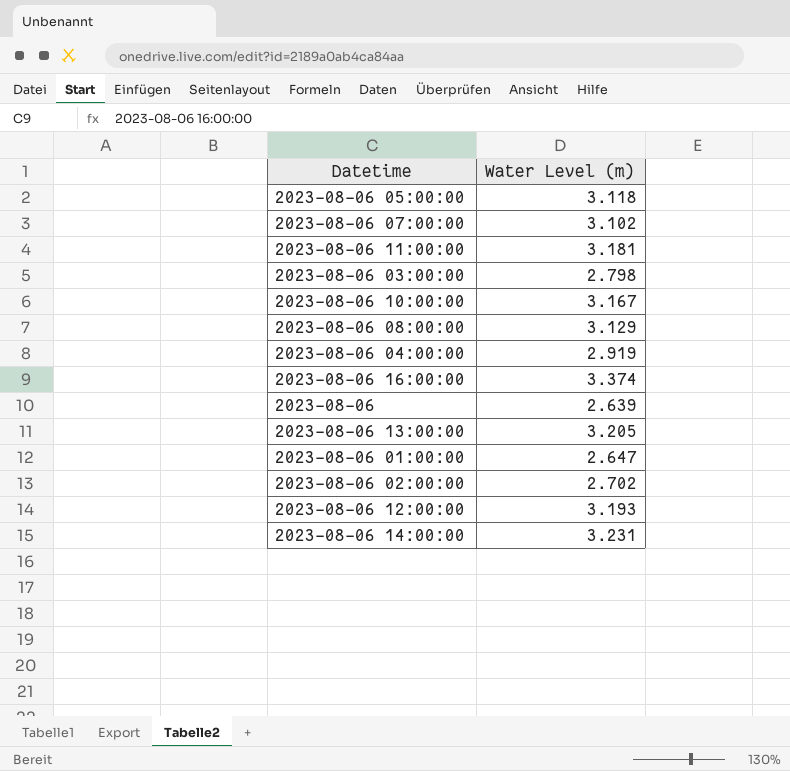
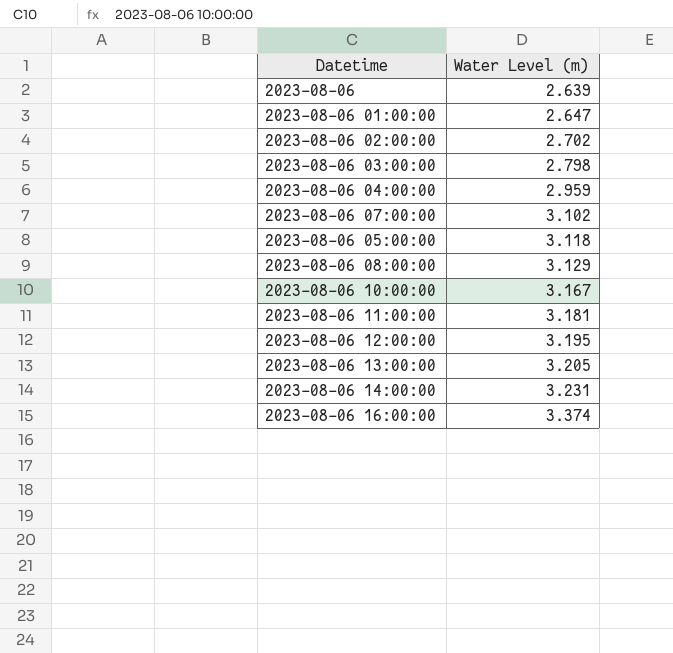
row order: none -> Water Level (m) ascending
2023-08-06 04:00:00 | Water Level (m): 2.919 -> 2.959
2023-08-06 12:00:00 | Water Level (m): 3.193 -> 3.195

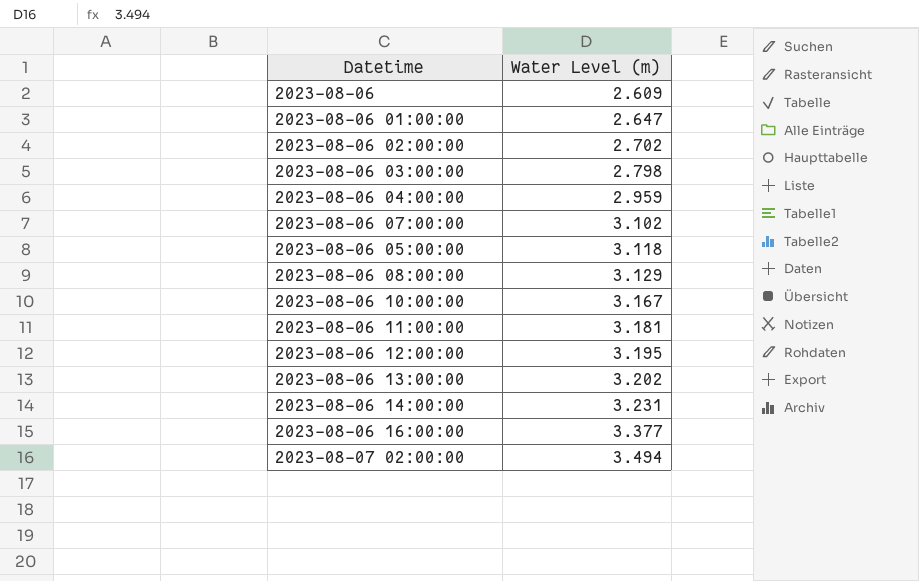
2023-08-06 | Water Level (m): 2.639 -> 2.609
2023-08-06 13:00:00 | Water Level (m): 3.205 -> 3.202
2023-08-06 16:00:00 | Water Level (m): 3.374 -> 3.377
row 2023-08-07 02:00:00: none -> 3.494

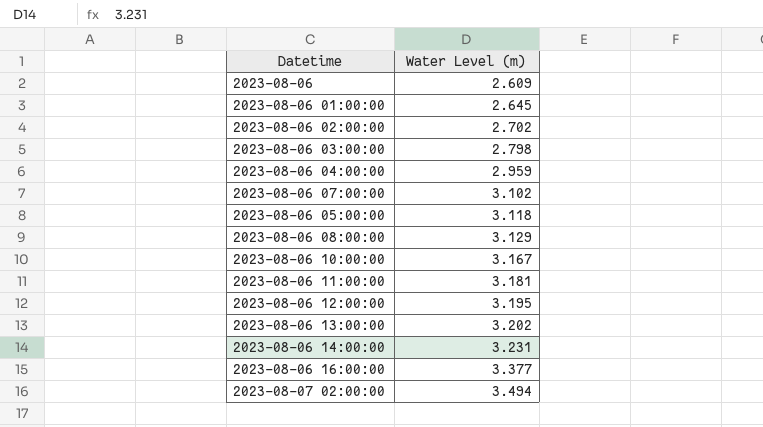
2023-08-06 01:00:00 | Water Level (m): 2.647 -> 2.645

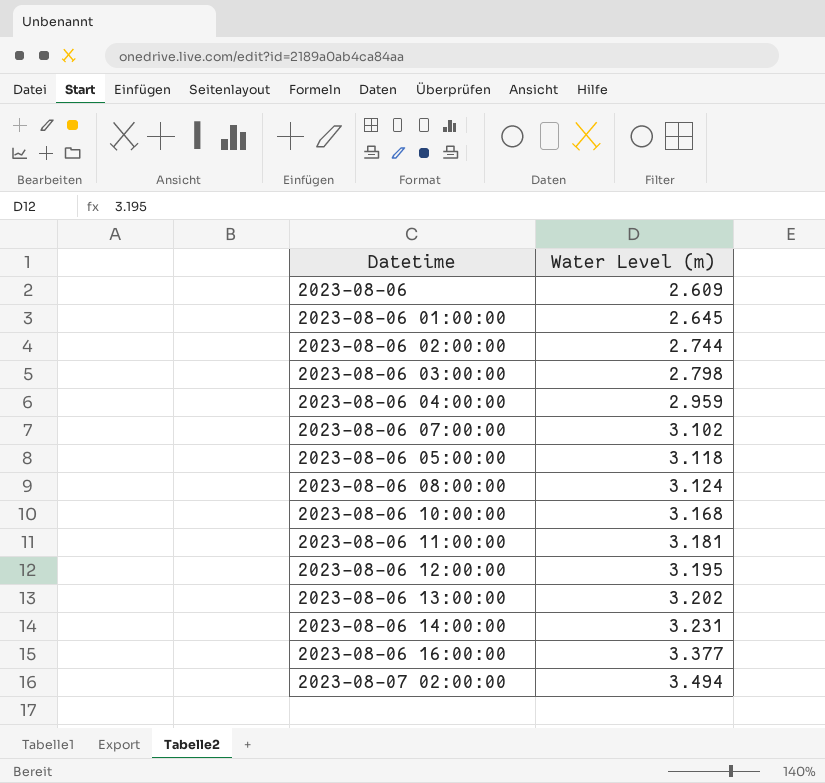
2023-08-06 02:00:00 | Water Level (m): 2.702 -> 2.744
2023-08-06 08:00:00 | Water Level (m): 3.129 -> 3.124
2023-08-06 10:00:00 | Water Level (m): 3.167 -> 3.168

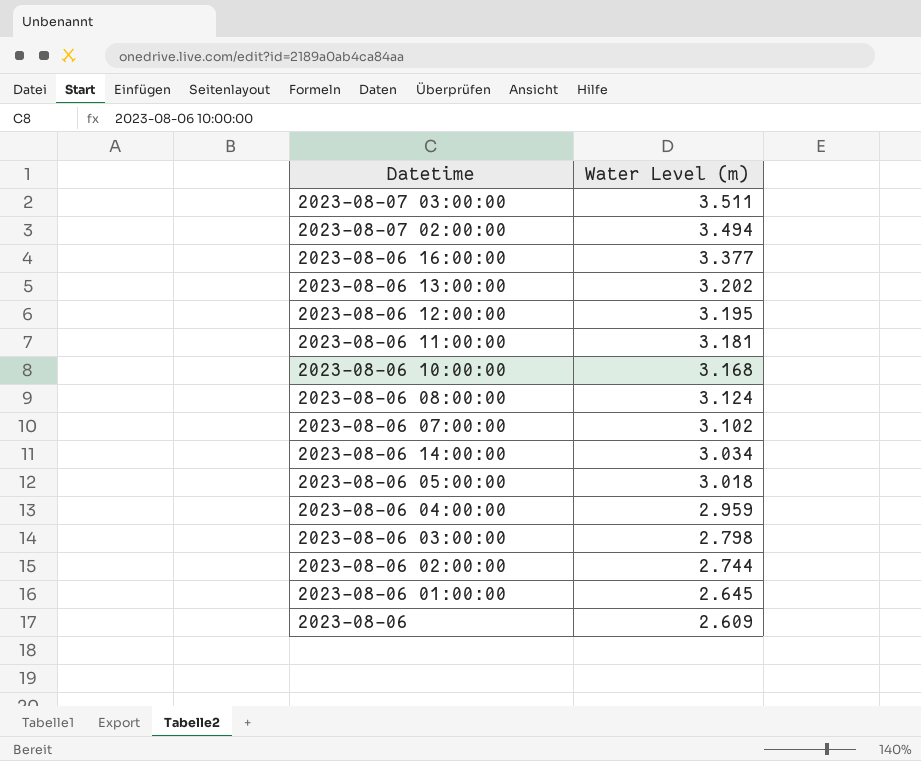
row order: Water Level (m) ascending -> Water Level (m) descending
row 2023-08-07 03:00:00: none -> 3.511
2023-08-06 14:00:00 | Water Level (m): 3.231 -> 3.034
2023-08-06 05:00:00 | Water Level (m): 3.118 -> 3.018

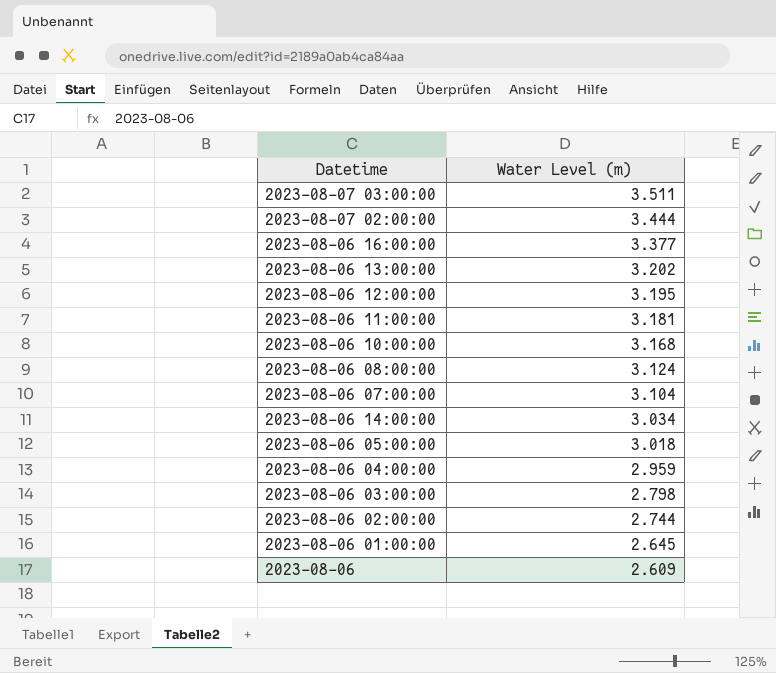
2023-08-07 02:00:00 | Water Level (m): 3.494 -> 3.444
2023-08-06 07:00:00 | Water Level (m): 3.102 -> 3.104

